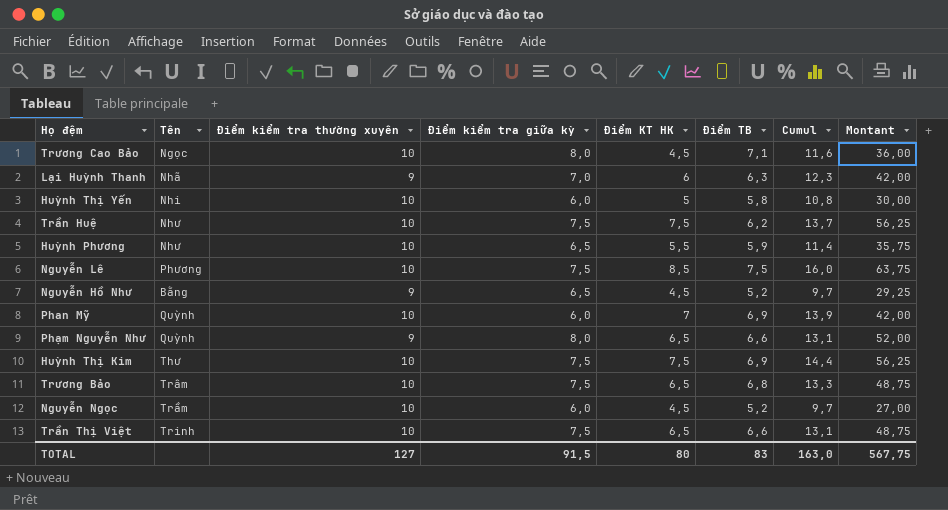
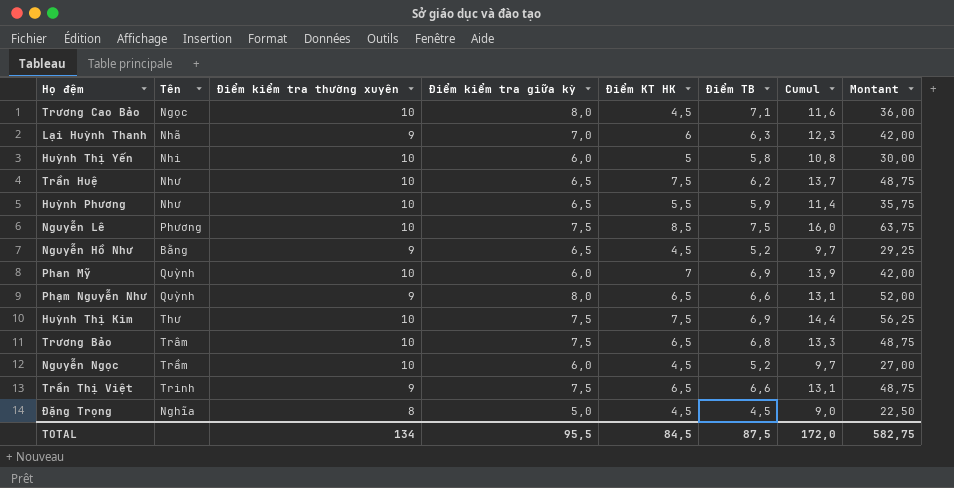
Trần Huệ | Điểm kiểm tra giữa kỳ: 7,5 -> 6,5
Trần Huệ | Montant: 56,25 -> 48,75
Trần Thị Việt | Điểm kiểm tra thường xuyên: 10 -> 9
row Đặng Trọng: none -> Nghĩa | 8 | 5,0 | 4,5 | 4,5 | 9,0 | 22,50
TOTAL | Điểm kiểm tra thường xuyên: 127 -> 134
TOTAL | Điểm kiểm tra giữa kỳ: 91,5 -> 95,5
TOTAL | Điểm KT HK: 80 -> 84,5
TOTAL | Điểm TB: 83 -> 87,5
TOTAL | Cumul: 163,0 -> 172,0
TOTAL | Montant: 567,75 -> 582,75

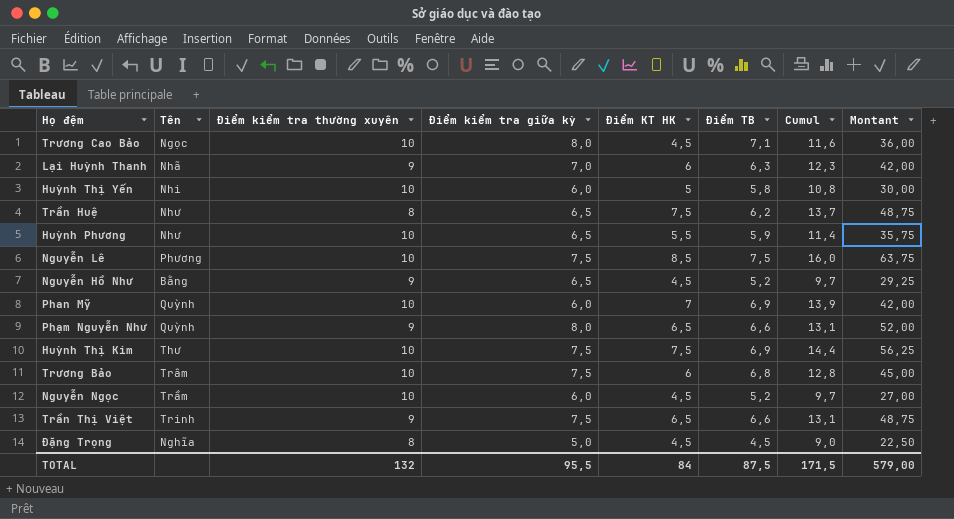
Trần Huệ | Điểm kiểm tra thường xuyên: 10 -> 8
Trương Bảo | Điểm KT HK: 6,5 -> 6
Trương Bảo | Cumul: 13,3 -> 12,8
Trương Bảo | Montant: 48,75 -> 45,00
TOTAL | Điểm kiểm tra thường xuyên: 134 -> 132
TOTAL | Điểm KT HK: 84,5 -> 84
TOTAL | Cumul: 172,0 -> 171,5
TOTAL | Montant: 582,75 -> 579,00

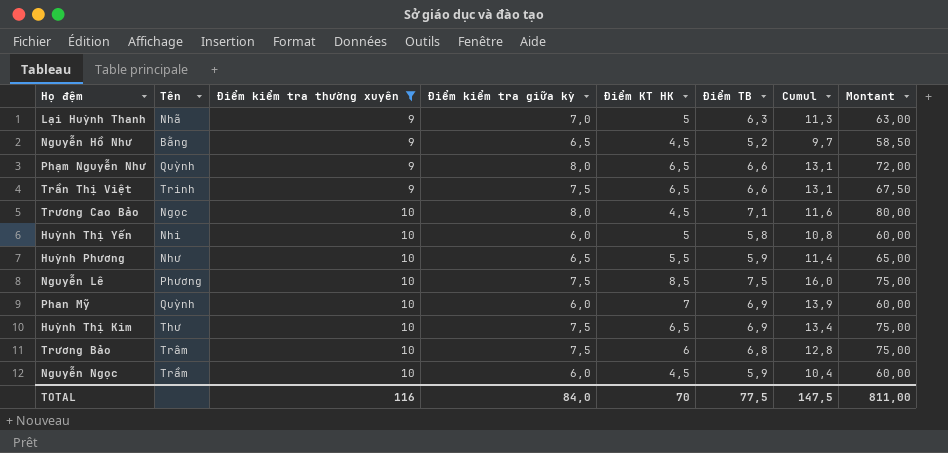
filter: none -> Điểm kiểm tra thường xuyên != 8
row order: none -> Điểm kiểm tra thường xuyên ascending
column Montant | formula: [Điểm kiểm tra giữa kỳ] * [Điểm KT HK] -> [Điểm kiểm tra thường xuyên] * [Điểm kiểm tra giữa kỳ]
Lại Huỳnh Thanh | Điểm KT HK: 6 -> 5
Lại Huỳnh Thanh | Cumul: 12,3 -> 11,3
Huỳnh Thị Kim | Điểm KT HK: 7,5 -> 6,5
Huỳnh Thị Kim | Cumul: 14,4 -> 13,4
Nguyễn Ngọc | Điểm TB: 5,2 -> 5,9
Nguyễn Ngọc | Cumul: 9,7 -> 10,4
TOTAL | Điểm kiểm tra thường xuyên: 132 -> 116
TOTAL | Điểm kiểm tra giữa kỳ: 95,5 -> 84,0
TOTAL | Điểm KT HK: 84 -> 70
TOTAL | Điểm TB: 87,5 -> 77,5
TOTAL | Cumul: 171,5 -> 147,5
TOTAL | Montant: 579,00 -> 811,00

